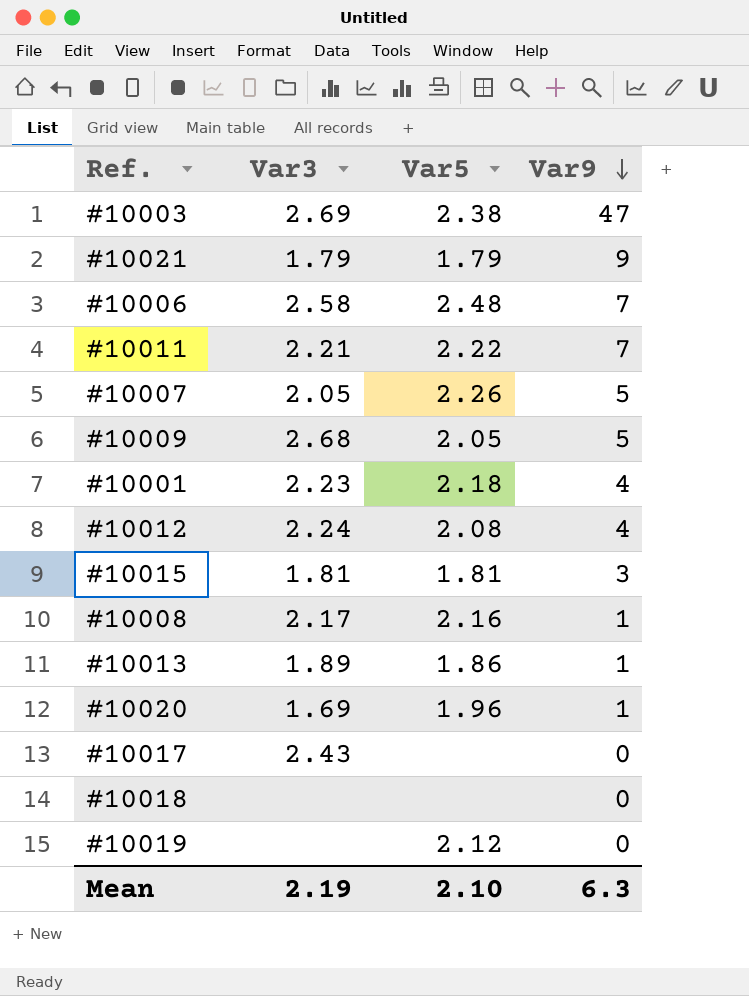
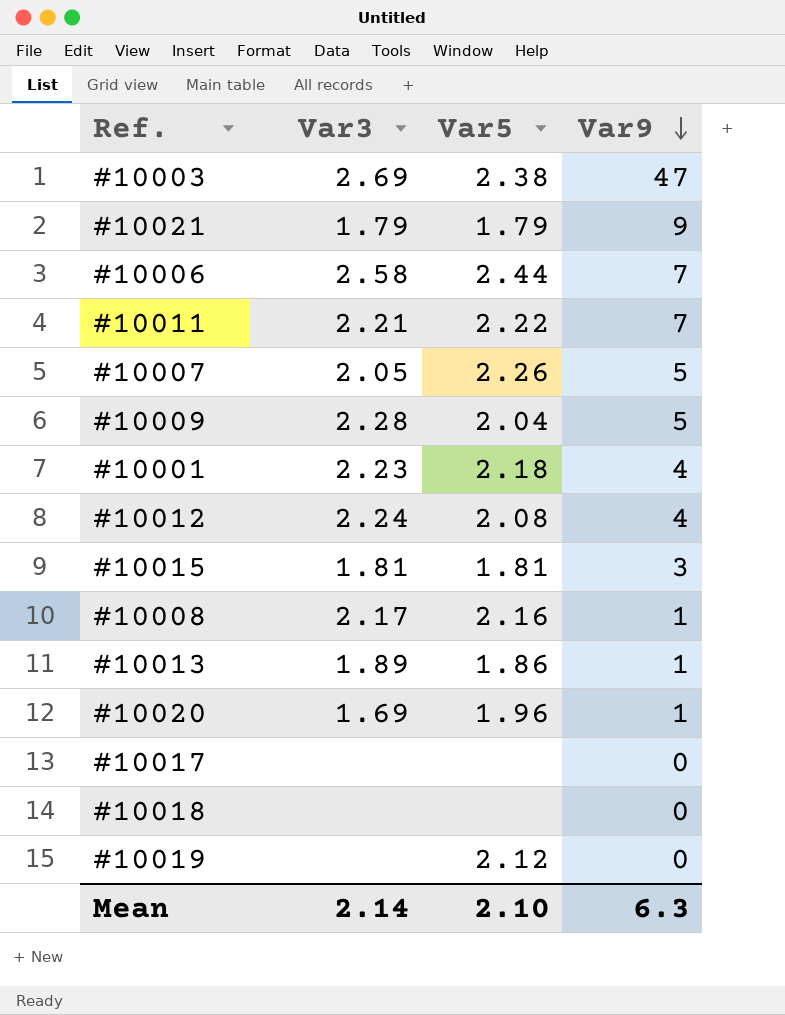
#10006 | Var5: 2.48 -> 2.44
#10009 | Var3: 2.68 -> 2.28
#10009 | Var5: 2.05 -> 2.04
#10017 | Var3: 2.43 -> none
Mean | Var3: 2.19 -> 2.14

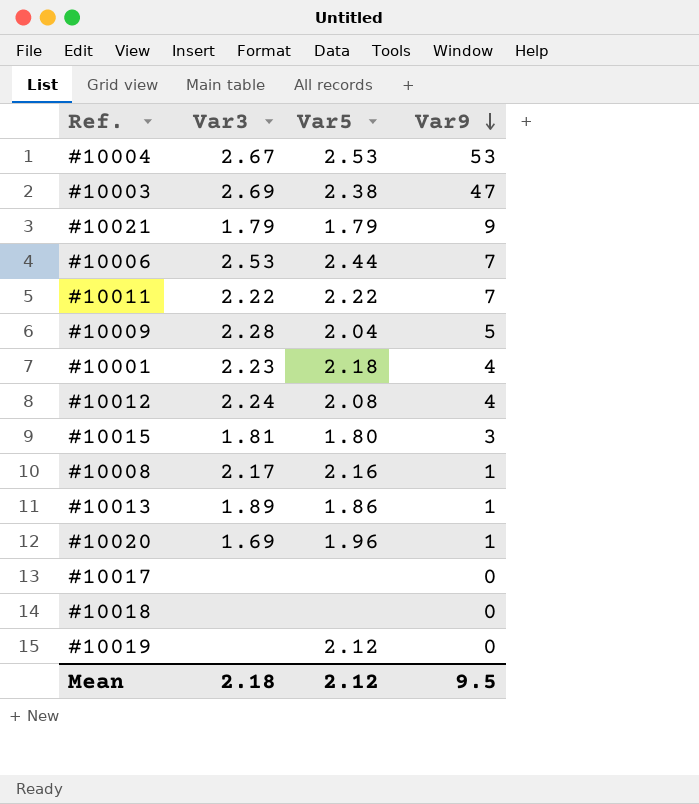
row #10007: 2.05 | 2.26 | 5 -> none
row #10004: none -> 2.67 | 2.53 | 53
#10006 | Var3: 2.58 -> 2.53
#10011 | Var3: 2.21 -> 2.22
#10015 | Var5: 1.81 -> 1.80
Mean | Var3: 2.14 -> 2.18
Mean | Var5: 2.10 -> 2.12
Mean | Var9: 6.3 -> 9.5

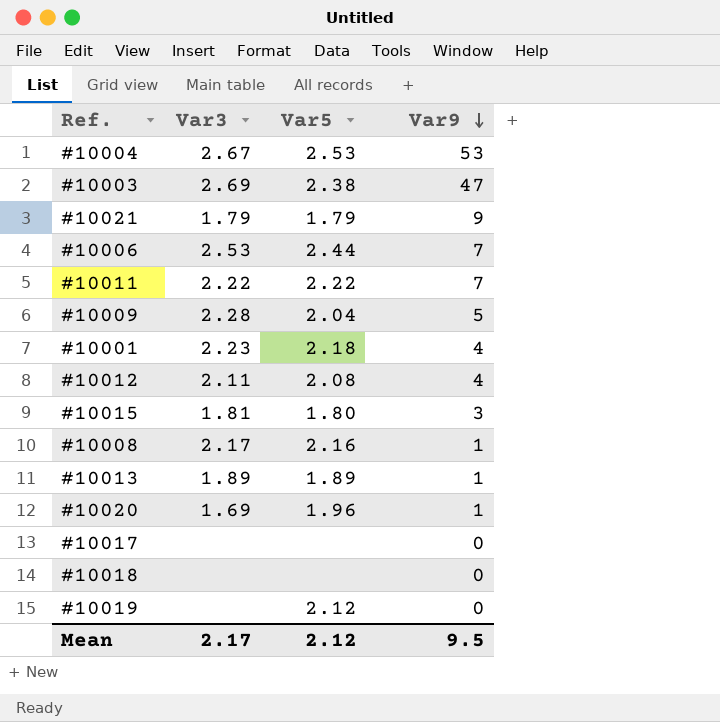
#10012 | Var3: 2.24 -> 2.11
#10013 | Var5: 1.86 -> 1.89
Mean | Var3: 2.18 -> 2.17

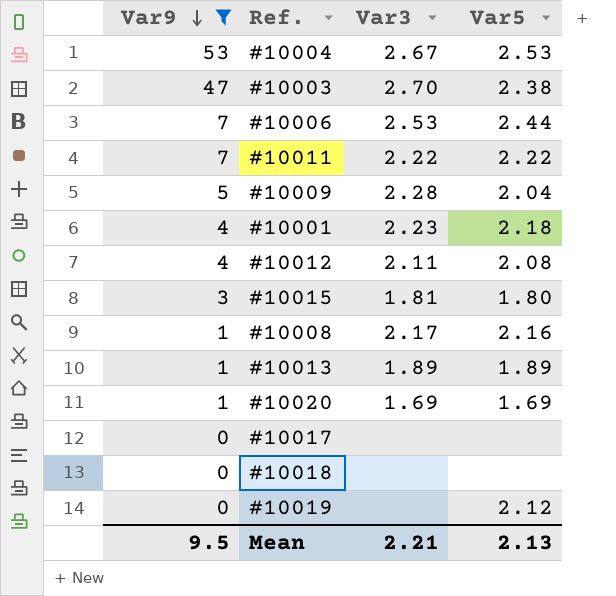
filter: none -> Var9 != 9
column Var9 | position: 4 -> 1
#10003 | Var3: 2.69 -> 2.70
#10020 | Var5: 1.96 -> 1.69
Mean | Var3: 2.17 -> 2.21
Mean | Var5: 2.12 -> 2.13

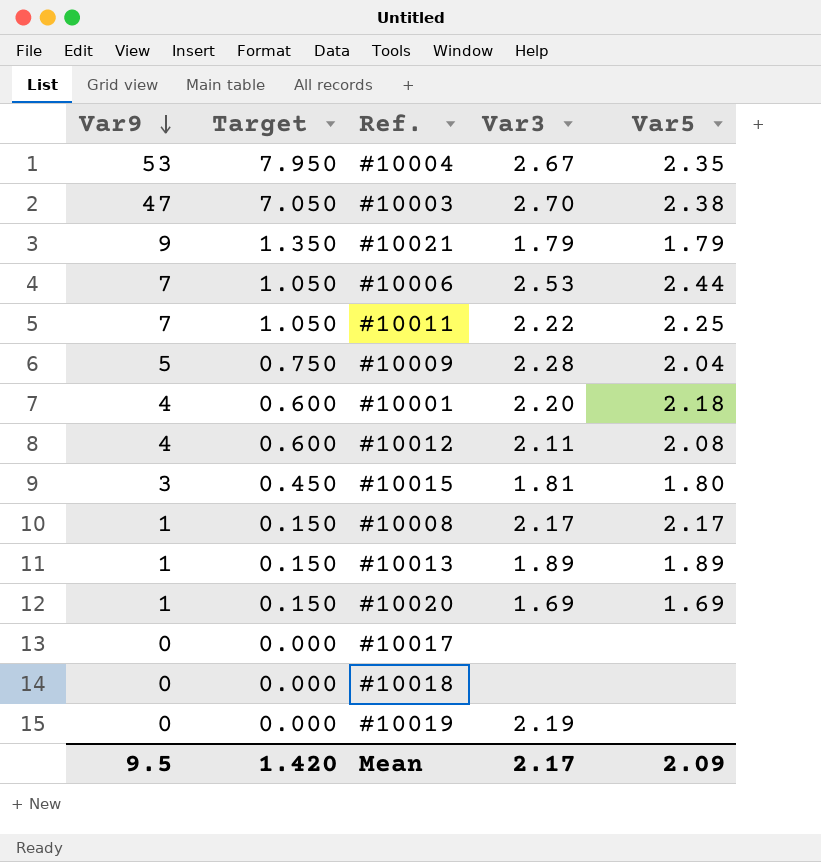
filter: Var9 != 9 -> none
column Target | formula: none -> [Var9] * 0.15
#10004 | Var5: 2.53 -> 2.35
#10011 | Var5: 2.22 -> 2.25
#10001 | Var3: 2.23 -> 2.20
#10008 | Var5: 2.16 -> 2.17
#10019 | Var3: none -> 2.19
#10019 | Var5: 2.12 -> none
Mean | Var3: 2.21 -> 2.17
Mean | Var5: 2.13 -> 2.09

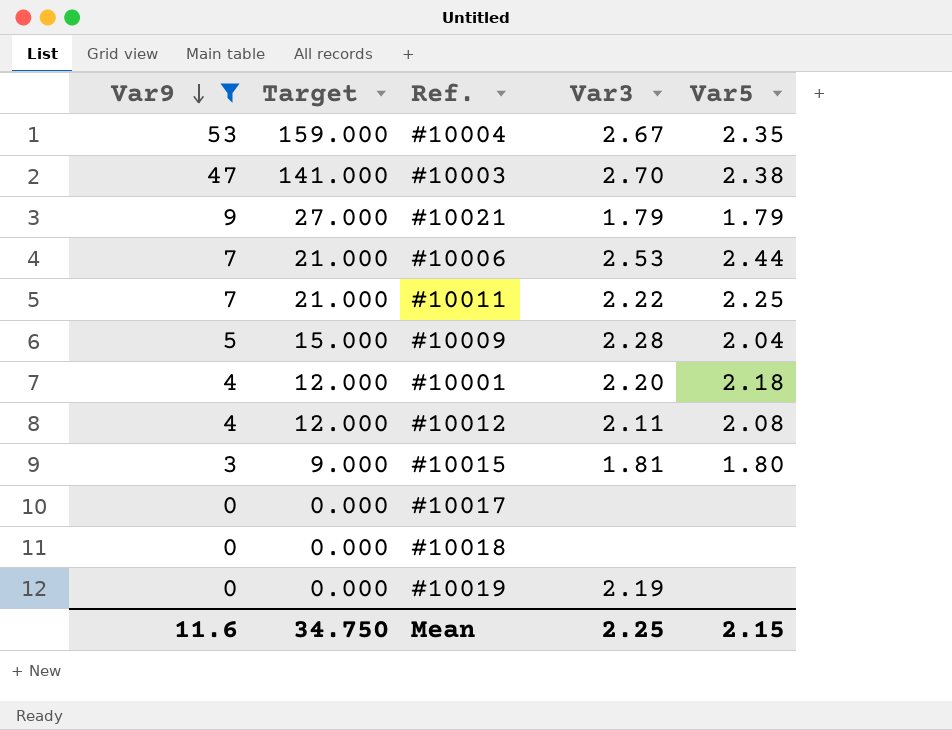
filter: none -> Var9 != 1
column Target | formula: [Var9] * 0.15 -> [Var9] * 3
Mean | Var9: 9.5 -> 11.6
Mean | Target: 1.420 -> 34.750
Mean | Var3: 2.17 -> 2.25
Mean | Var5: 2.09 -> 2.15

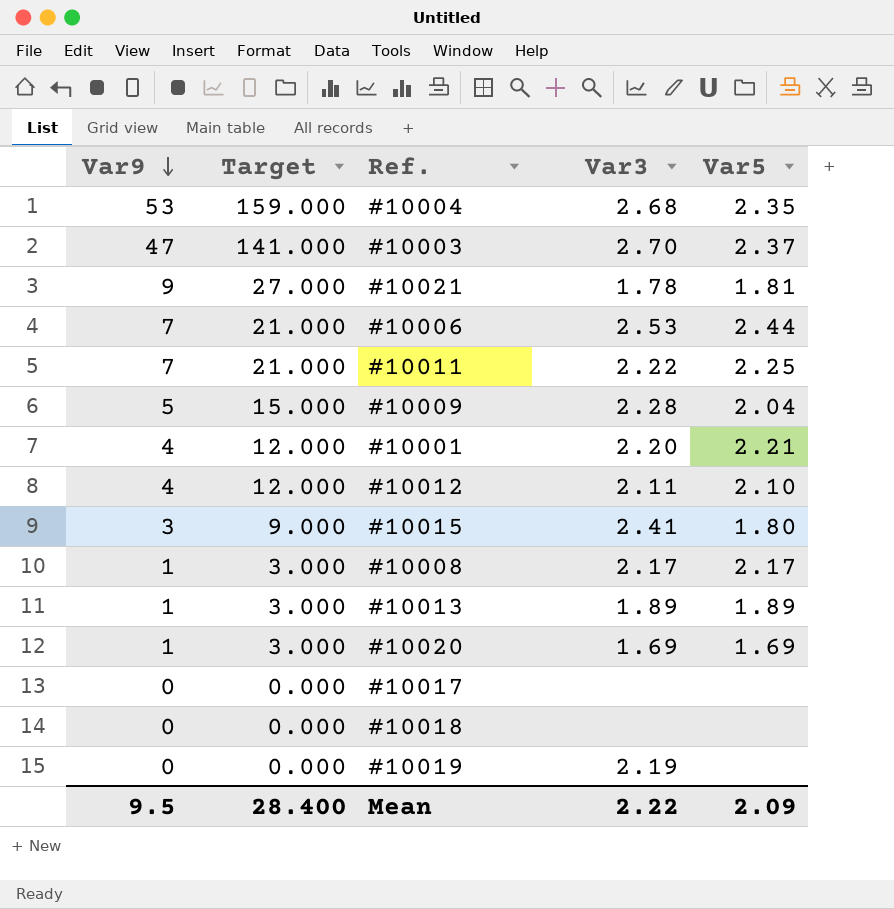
filter: Var9 != 1 -> none
#10004 | Var3: 2.67 -> 2.68
#10003 | Var5: 2.38 -> 2.37
#10021 | Var3: 1.79 -> 1.78
#10021 | Var5: 1.79 -> 1.81
#10001 | Var5: 2.18 -> 2.21
#10012 | Var5: 2.08 -> 2.10
#10015 | Var3: 1.81 -> 2.41
Mean | Var9: 11.6 -> 9.5
Mean | Target: 34.750 -> 28.400
Mean | Var3: 2.25 -> 2.22
Mean | Var5: 2.15 -> 2.09

